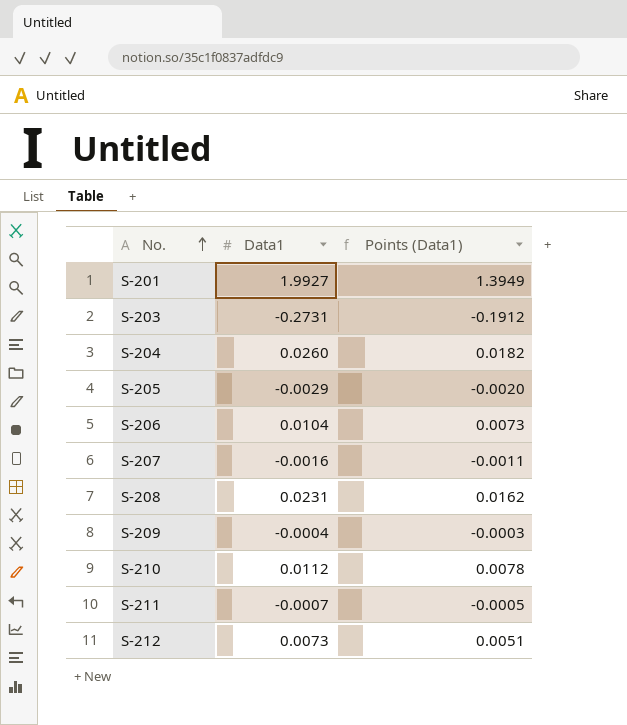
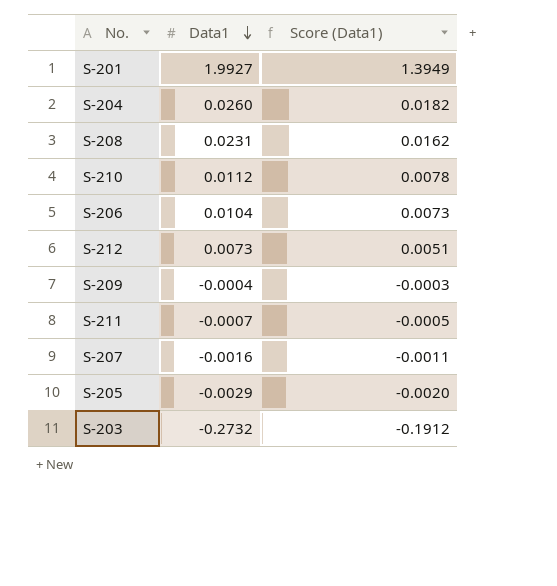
row order: No. ascending -> Data1 descending
column name: Points (Data1) -> Score (Data1)
S-203 | Data1: -0.2731 -> -0.2732

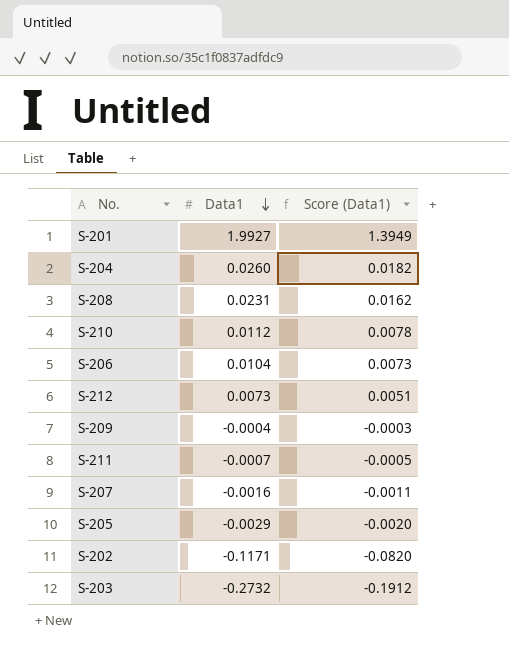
row S-202: none -> -0.1171 | -0.0820

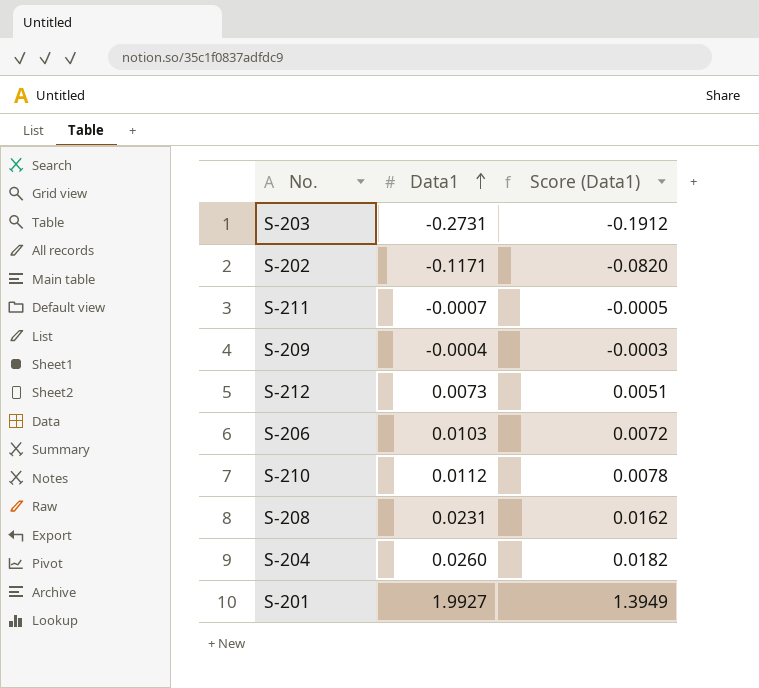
row order: Data1 descending -> Data1 ascending
row S-207: -0.0016 | -0.0011 -> none
row S-205: -0.0029 | -0.0020 -> none
S-203 | Data1: -0.2732 -> -0.2731
S-206 | Data1: 0.0104 -> 0.0103
S-206 | Score (Data1): 0.0073 -> 0.0072

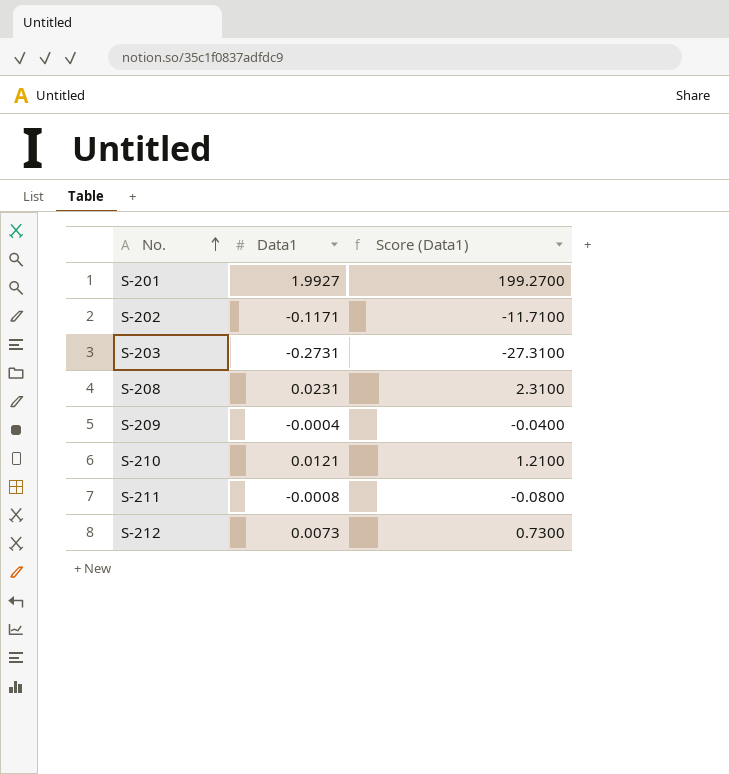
row order: Data1 ascending -> No. ascending
column Score (Data1) | formula: [Data1] * 0.7 -> [Data1] * 100
row S-206: 0.0103 | 0.0072 -> none
row S-204: 0.0260 | 0.0182 -> none
S-210 | Data1: 0.0112 -> 0.0121
S-211 | Data1: -0.0007 -> -0.0008

